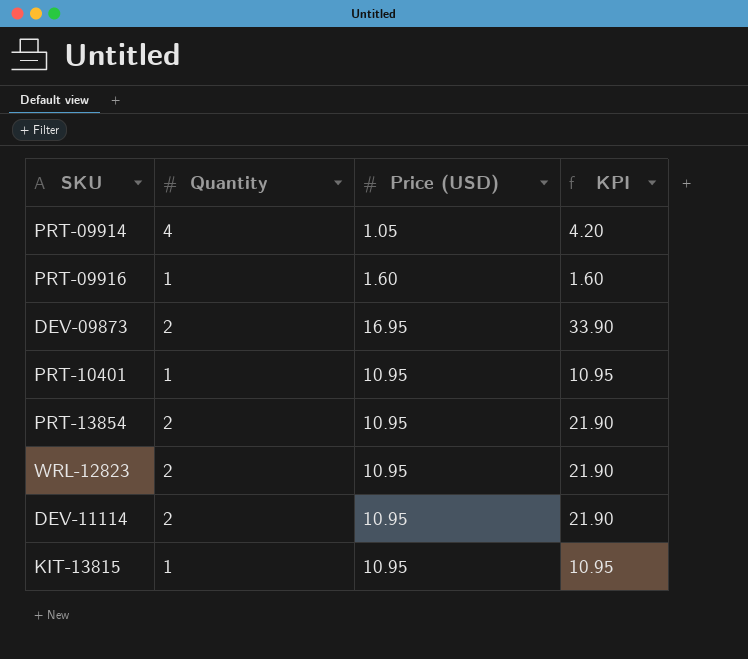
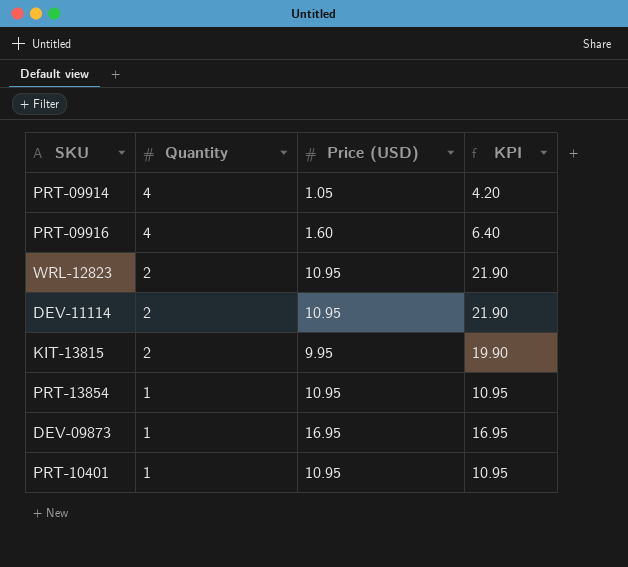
row order: none -> Quantity descending
PRT-09916 | Quantity: 1 -> 4
PRT-09916 | KPI: 1.60 -> 6.40
KIT-13815 | Quantity: 1 -> 2
KIT-13815 | Price (USD): 10.95 -> 9.95
KIT-13815 | KPI: 10.95 -> 19.90
PRT-13854 | Quantity: 2 -> 1
PRT-13854 | KPI: 21.90 -> 10.95
DEV-09873 | Quantity: 2 -> 1
DEV-09873 | KPI: 33.90 -> 16.95

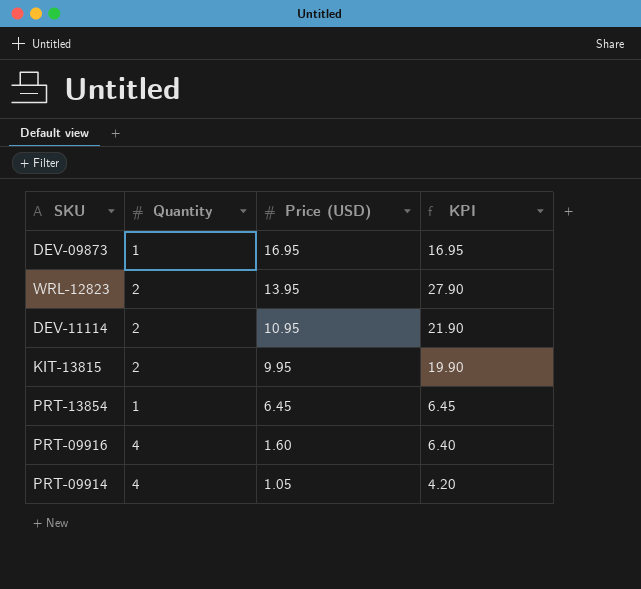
row order: Quantity descending -> Price (USD) descending
row PRT-10401: 1 | 10.95 | 10.95 -> none
WRL-12823 | Price (USD): 10.95 -> 13.95
WRL-12823 | KPI: 21.90 -> 27.90
PRT-13854 | Price (USD): 10.95 -> 6.45
PRT-13854 | KPI: 10.95 -> 6.45

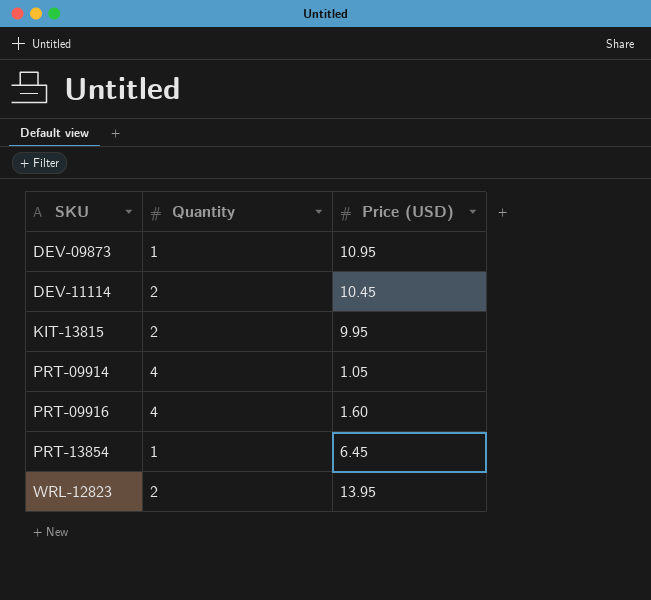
row order: Price (USD) descending -> SKU ascending
column KPI | formula: [Quantity] * [Price (USD)] -> none
DEV-09873 | Price (USD): 16.95 -> 10.95
DEV-11114 | Price (USD): 10.95 -> 10.45

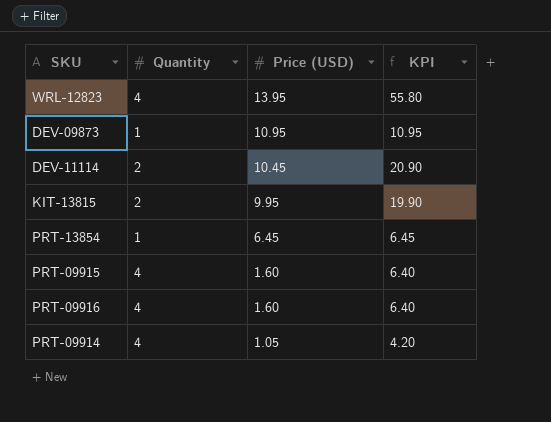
row order: SKU ascending -> Price (USD) descending
column KPI | formula: none -> [Quantity] * [Price (USD)]
WRL-12823 | Quantity: 2 -> 4
row PRT-09915: none -> 4 | 1.60 | 6.40

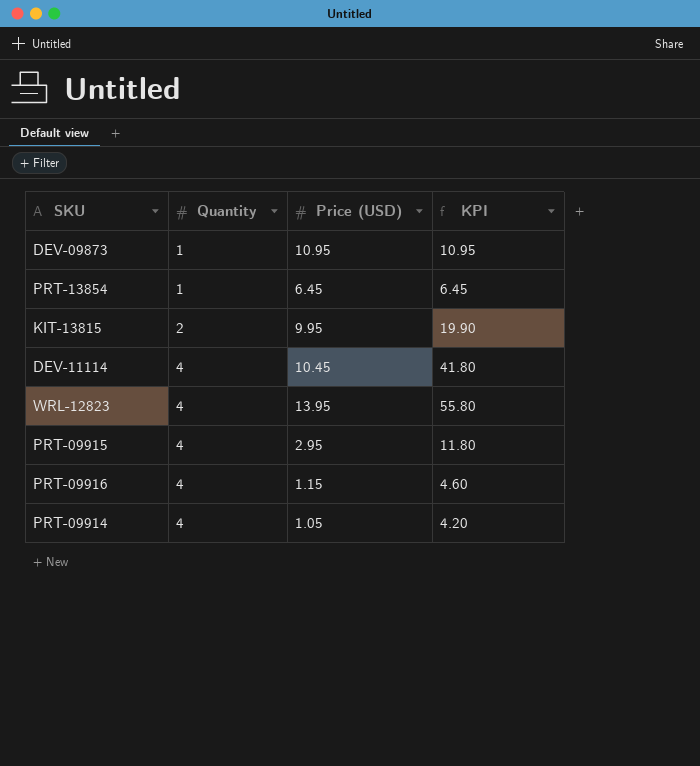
row order: Price (USD) descending -> Quantity ascending
DEV-11114 | Quantity: 2 -> 4
DEV-11114 | KPI: 20.90 -> 41.80
PRT-09915 | Price (USD): 1.60 -> 2.95
PRT-09915 | KPI: 6.40 -> 11.80
PRT-09916 | Price (USD): 1.60 -> 1.15
PRT-09916 | KPI: 6.40 -> 4.60

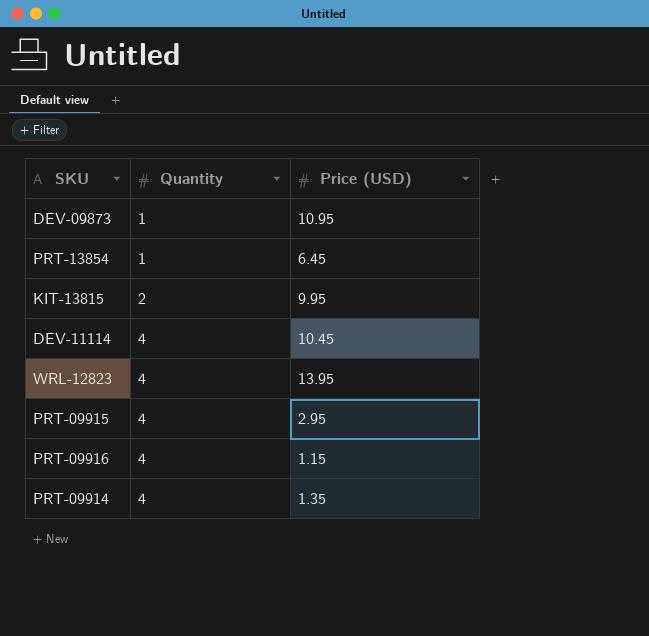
column KPI | formula: [Quantity] * [Price (USD)] -> none
PRT-09914 | Price (USD): 1.05 -> 1.35

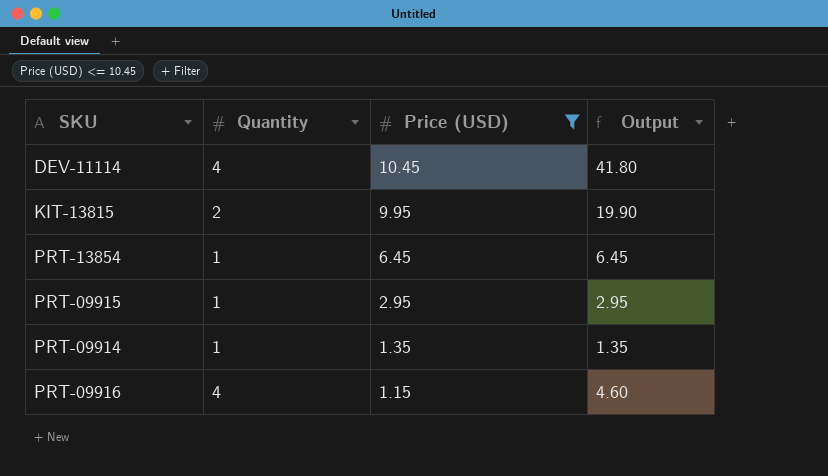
filter: none -> Price (USD) <= 10.45
row order: Quantity ascending -> Price (USD) descending
column Output | formula: none -> [Quantity] * [Price (USD)]
PRT-09915 | Quantity: 4 -> 1
PRT-09914 | Quantity: 4 -> 1

